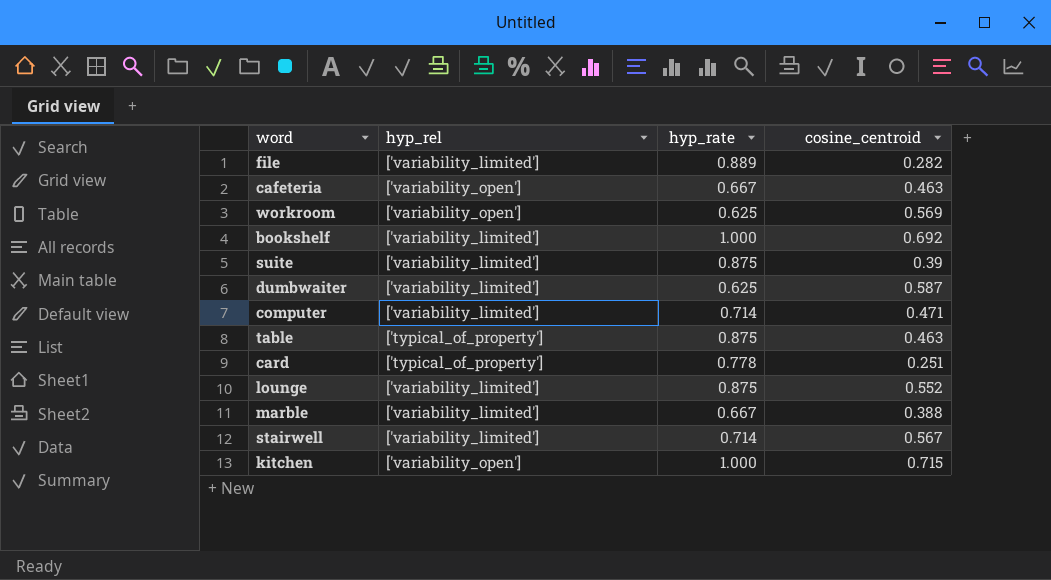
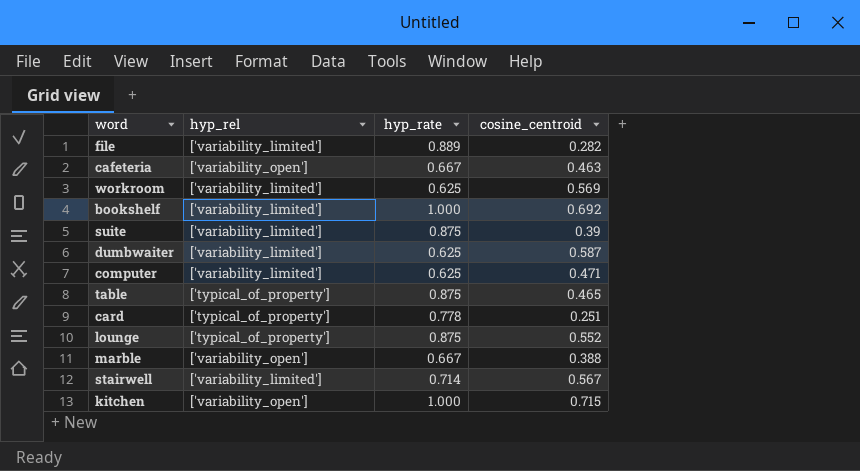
workroom | hyp_rel: ['variability_open'] -> ['variability_limited']
computer | hyp_rate: 0.714 -> 0.625
table | cosine_centroid: 0.463 -> 0.465
lounge | hyp_rel: ['variability_limited'] -> ['typical_of_property']
marble | hyp_rel: ['variability_limited'] -> ['variability_open']

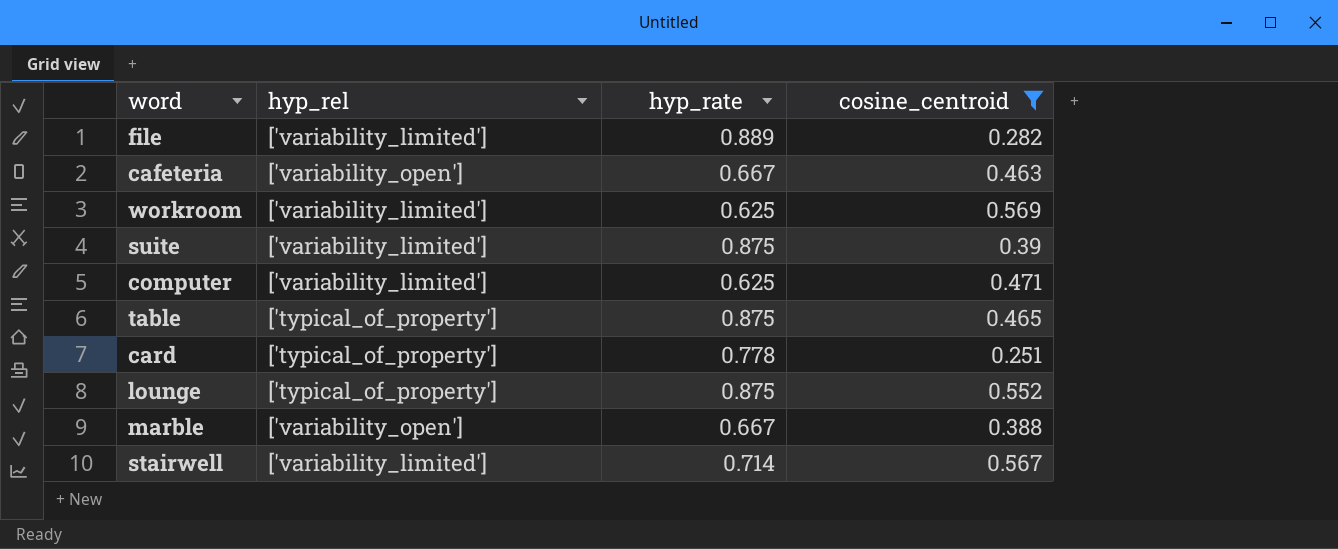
filter: none -> cosine_centroid <= 0.569

